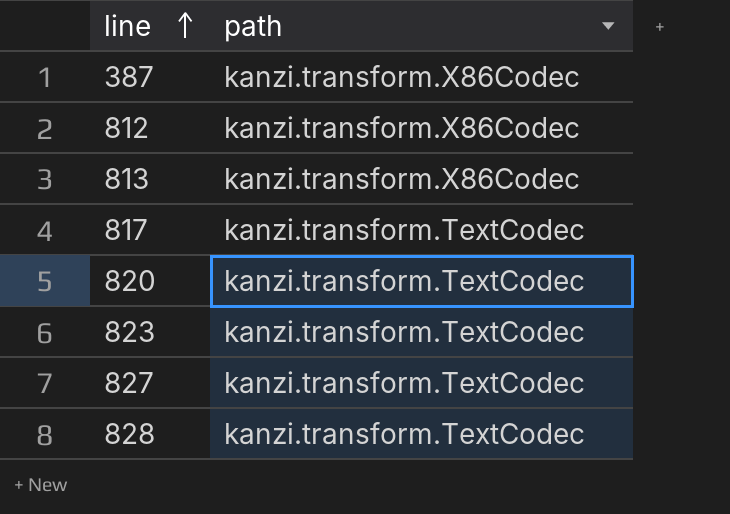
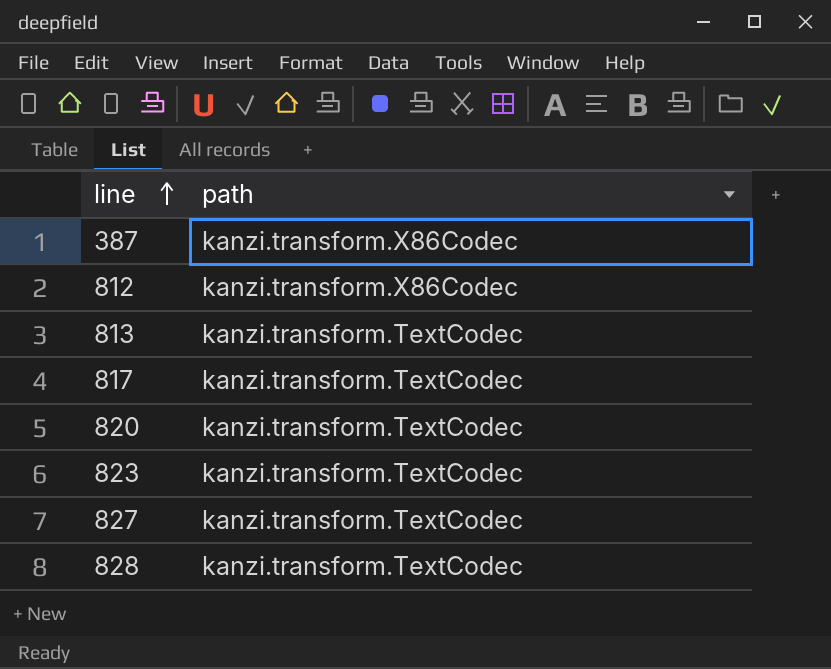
813 | path: kanzi.transform.X86Codec -> kanzi.transform.TextCodec

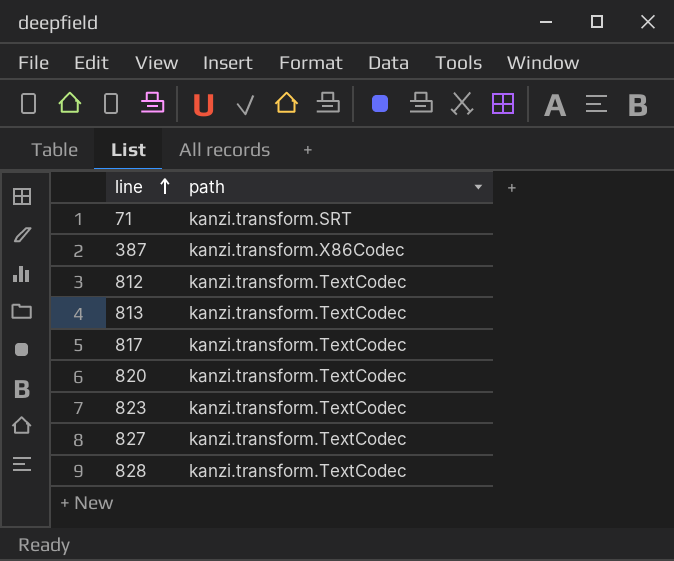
row 71: none -> kanzi.transform.SRT
812 | path: kanzi.transform.X86Codec -> kanzi.transform.TextCodec

